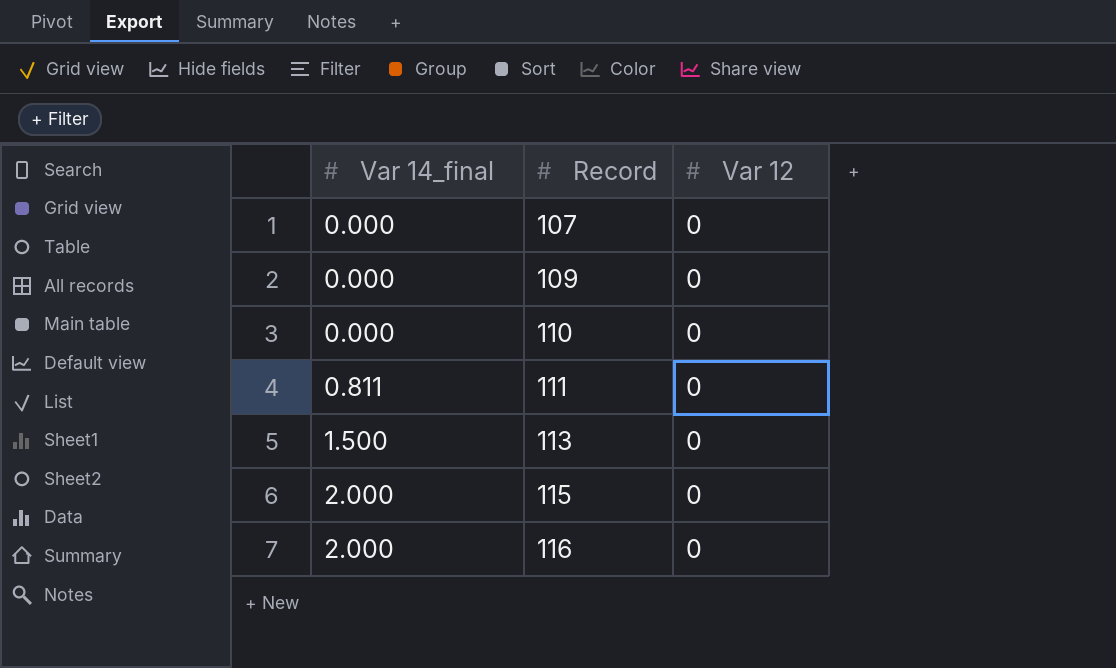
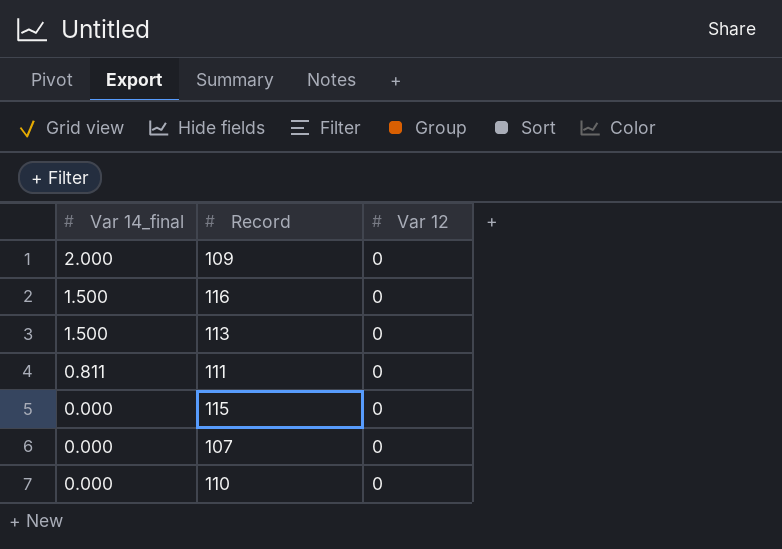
row order: Var 14_final ascending -> Var 14_final descending
109 | Var 14_final: 0.000 -> 2.000
116 | Var 14_final: 2.000 -> 1.500
115 | Var 14_final: 2.000 -> 0.000

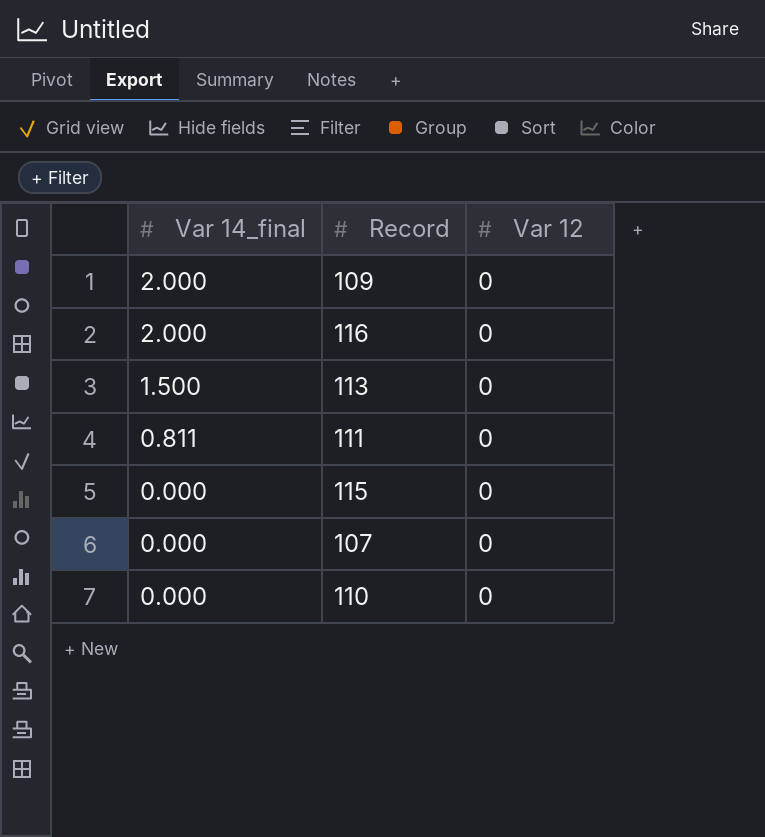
116 | Var 14_final: 1.500 -> 2.000

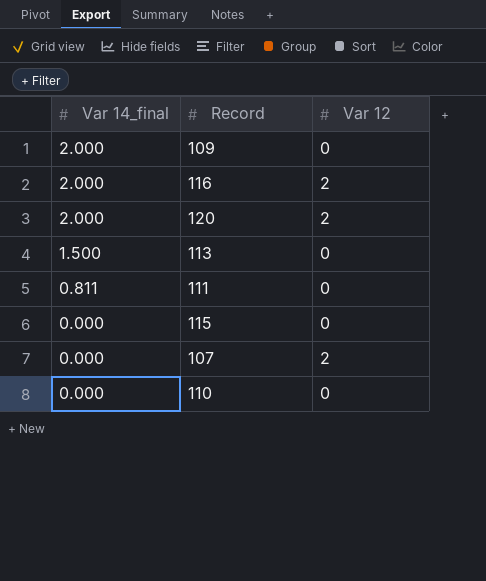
116 | Var 12: 0 -> 2
row 120: none -> 2.000 | 2
107 | Var 12: 0 -> 2

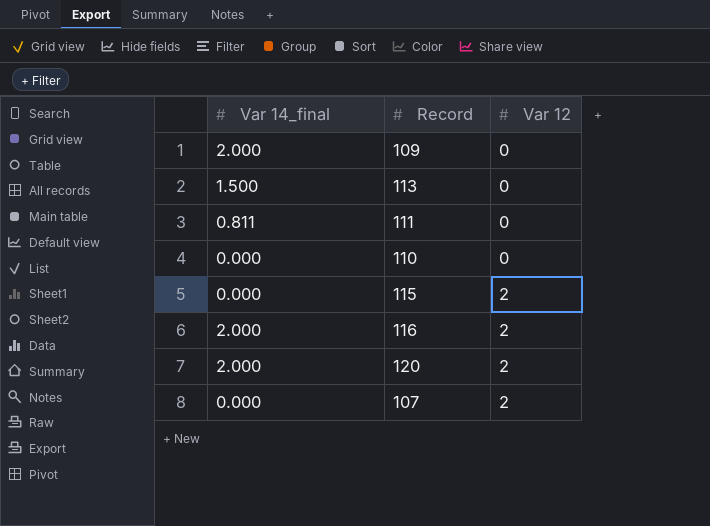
row order: Var 14_final descending -> Var 12 ascending
115 | Var 12: 0 -> 2

